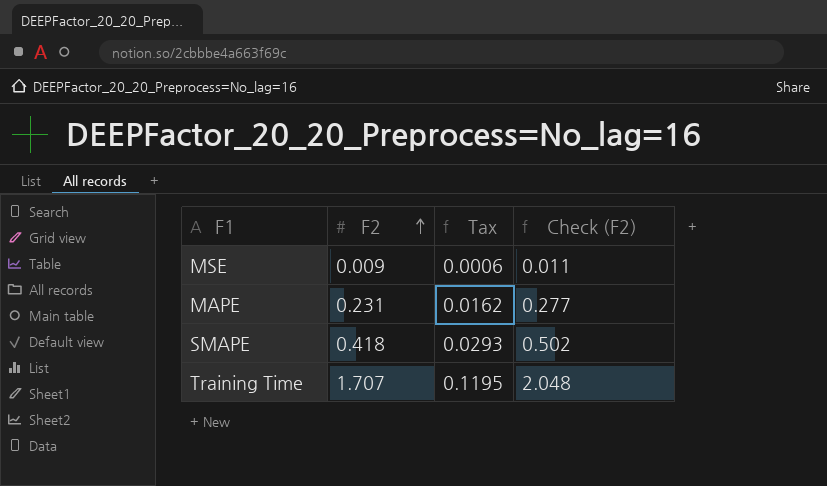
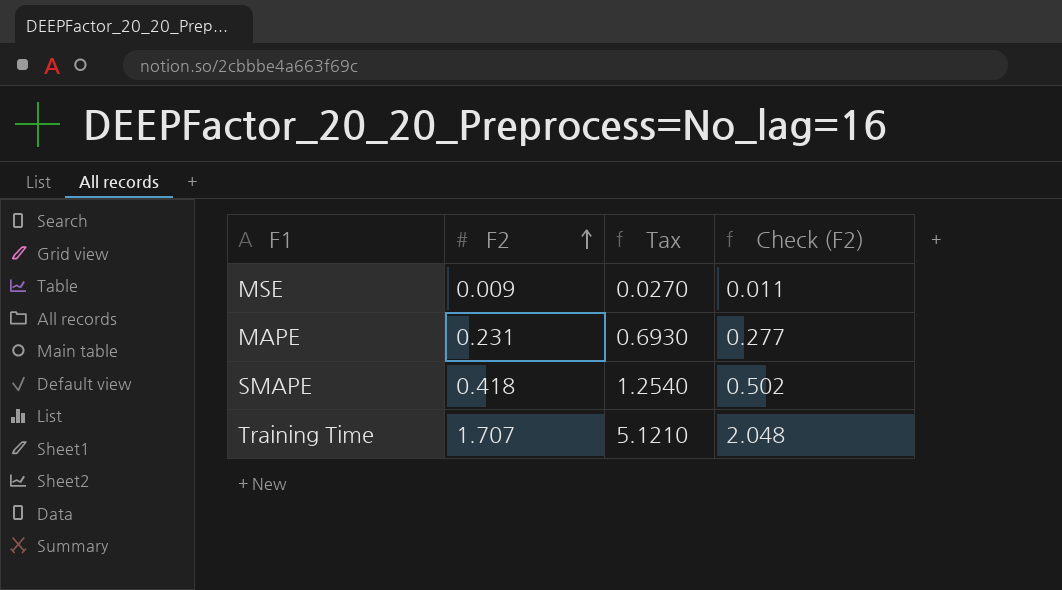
column Tax | formula: [F2] * 0.07 -> [F2] * 3

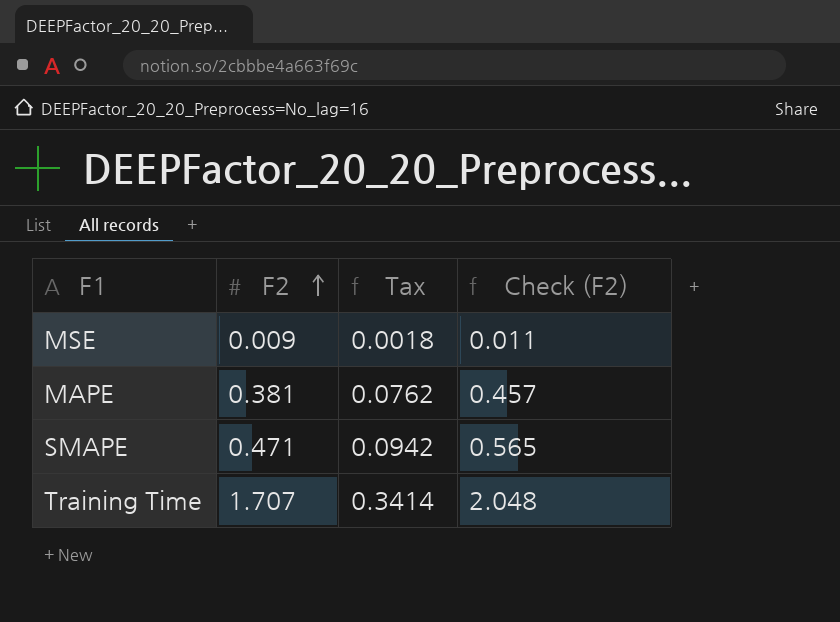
column Tax | formula: [F2] * 3 -> [F2] * 0.2
MAPE | F2: 0.231 -> 0.381
MAPE | Check (F2): 0.277 -> 0.457
SMAPE | F2: 0.418 -> 0.471
SMAPE | Check (F2): 0.502 -> 0.565

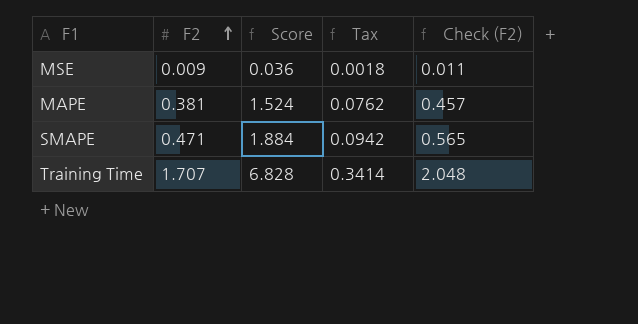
column Score | formula: none -> [F2] * 4

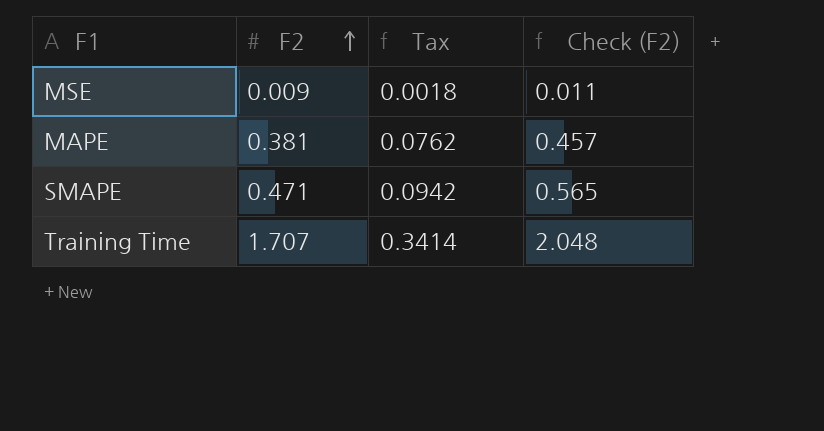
column Score | formula: [F2] * 4 -> none

